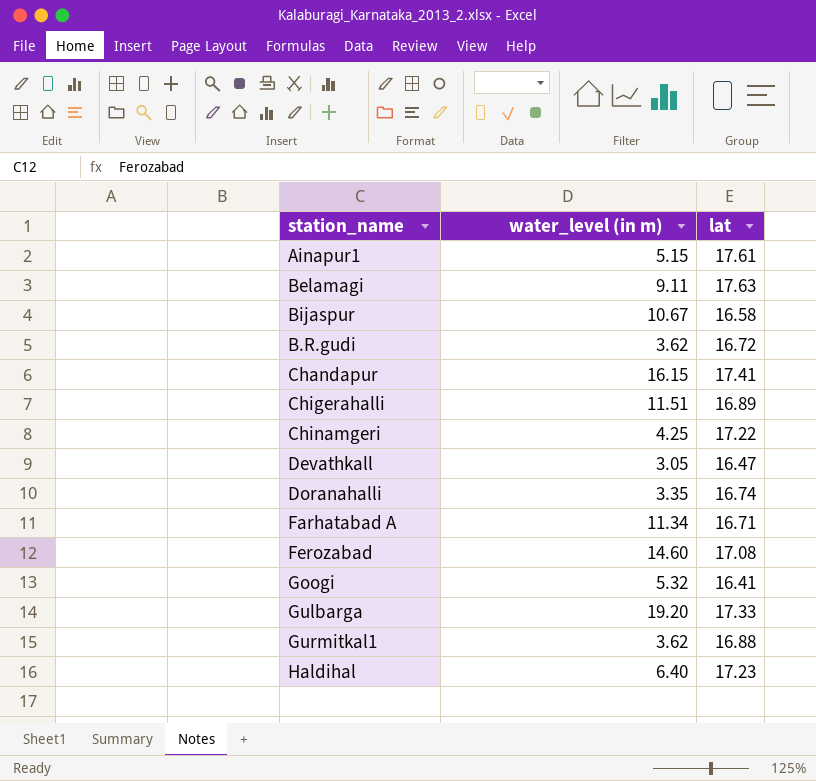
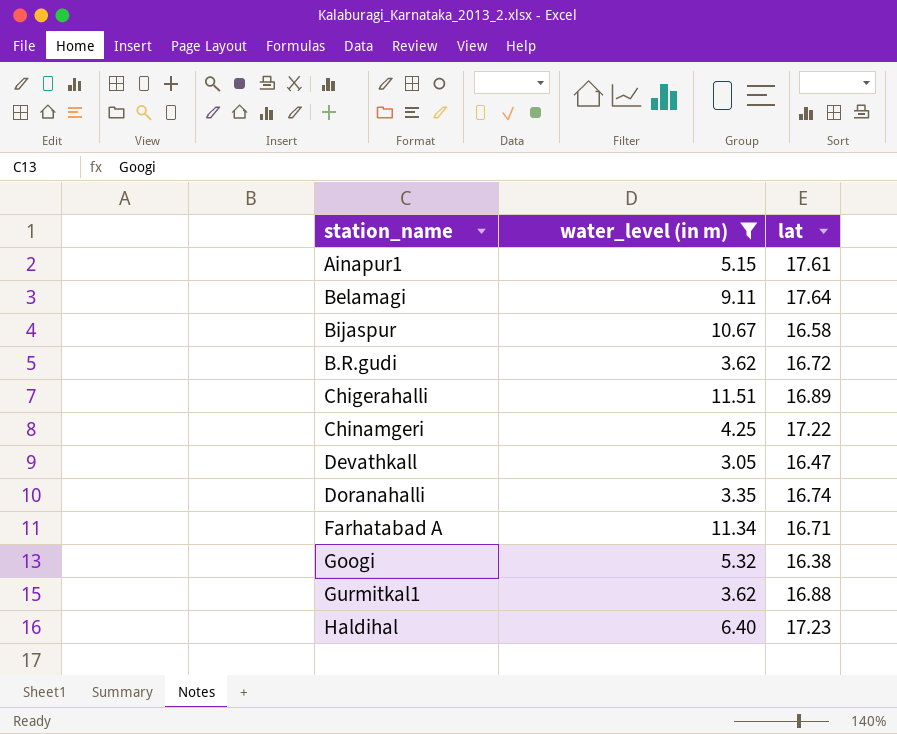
filter: none -> water_level (in m) <= 11.51
Belamagi | lat: 17.63 -> 17.64
Googi | lat: 16.41 -> 16.38

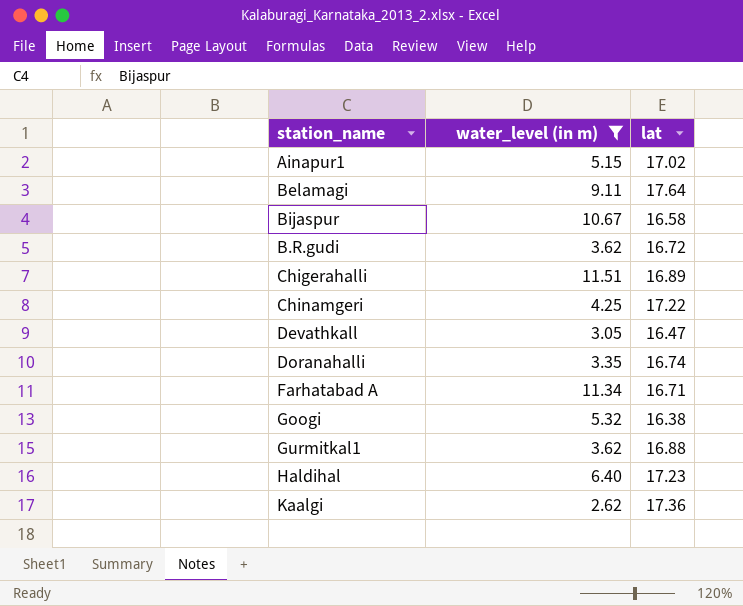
Ainapur1 | lat: 17.61 -> 17.02
row Kaalgi: none -> 2.62 | 17.36

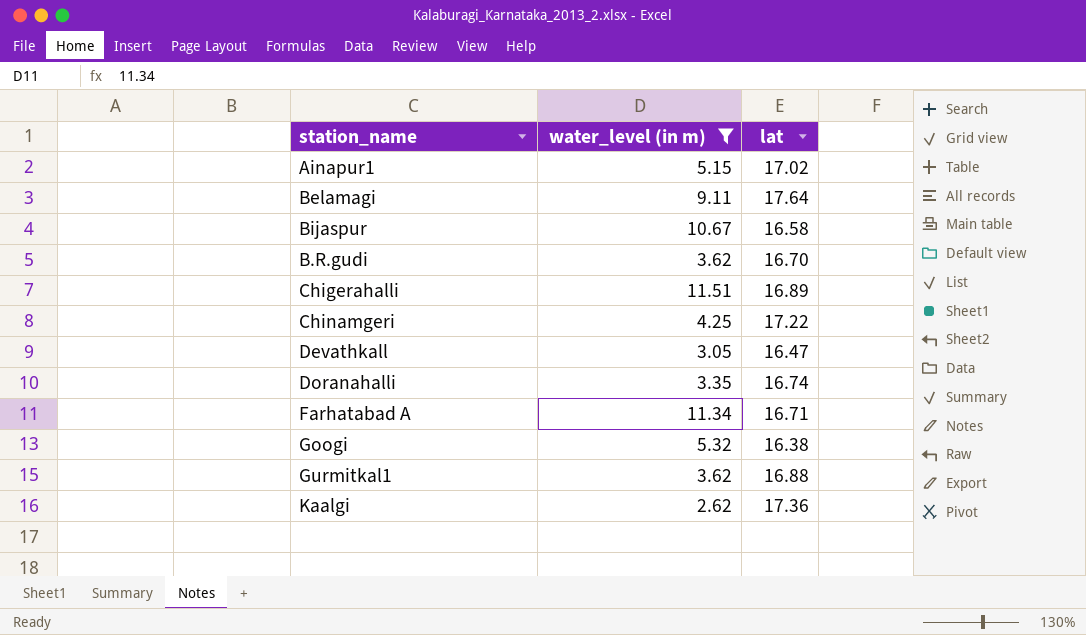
row Haldihal: 6.40 | 17.23 -> none
B.R.gudi | lat: 16.72 -> 16.70

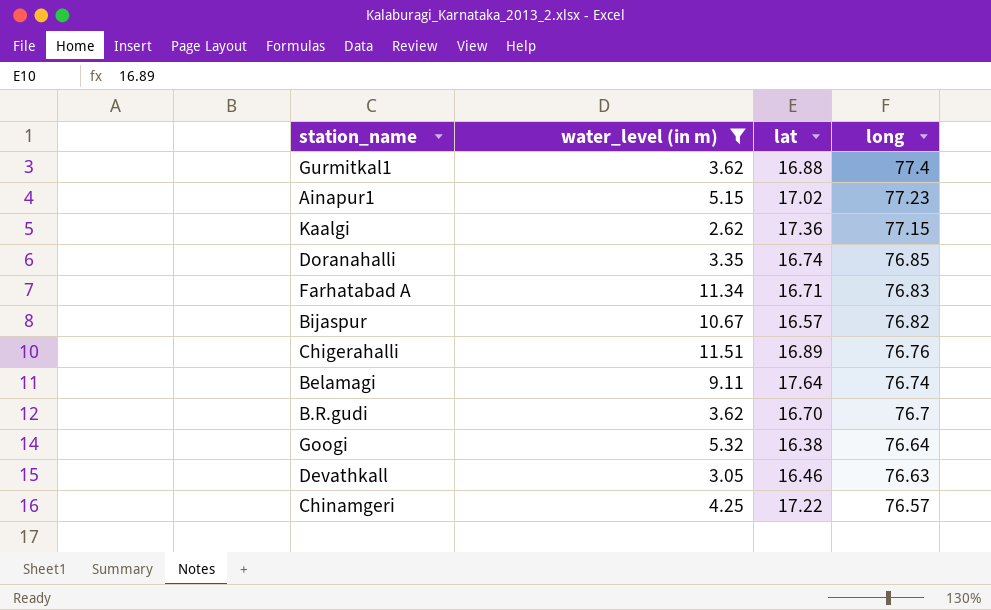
row order: none -> long descending
column long | position: none -> 4
Bijaspur | lat: 16.58 -> 16.57
Devathkall | lat: 16.47 -> 16.46

